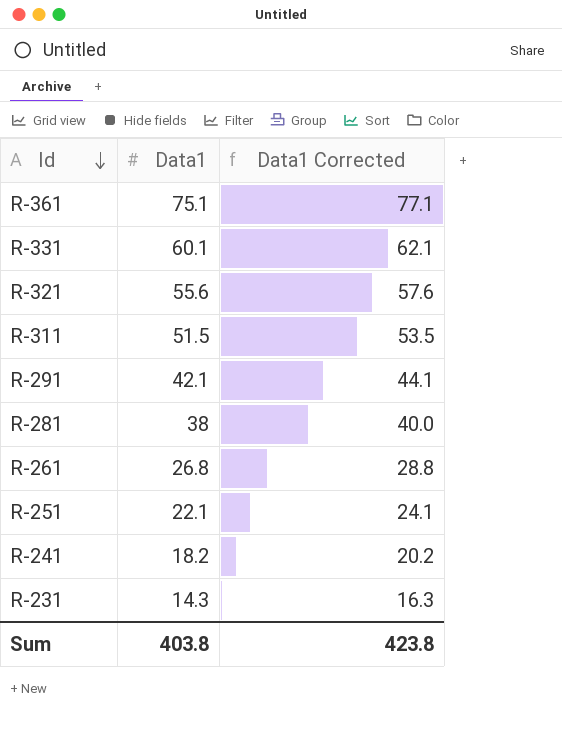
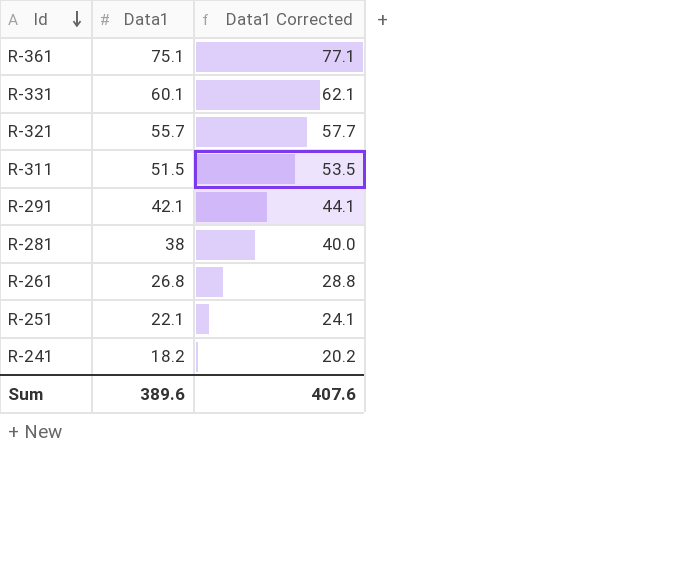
row R-231: 14.3 | 16.3 -> none
R-321 | Data1: 55.6 -> 55.7
R-321 | Data1 Corrected: 57.6 -> 57.7
Sum | Data1: 403.8 -> 389.6
Sum | Data1 Corrected: 423.8 -> 407.6

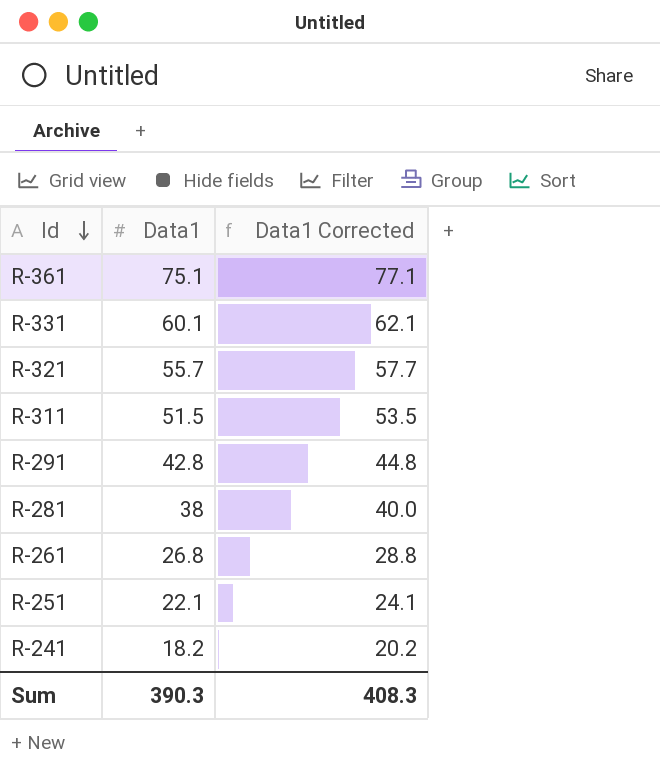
R-291 | Data1: 42.1 -> 42.8
R-291 | Data1 Corrected: 44.1 -> 44.8
Sum | Data1: 389.6 -> 390.3
Sum | Data1 Corrected: 407.6 -> 408.3

